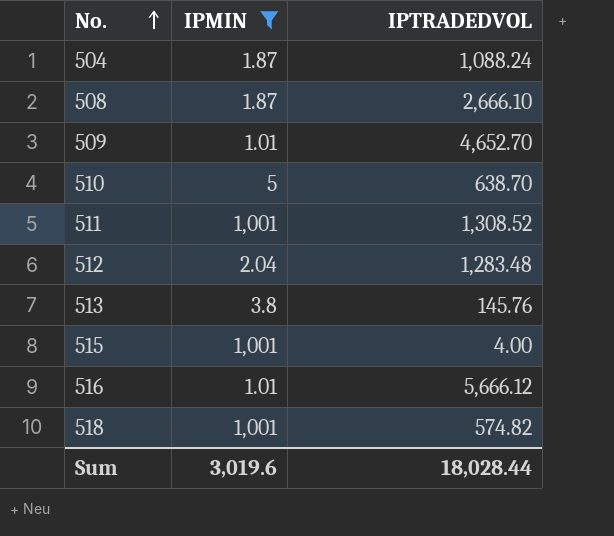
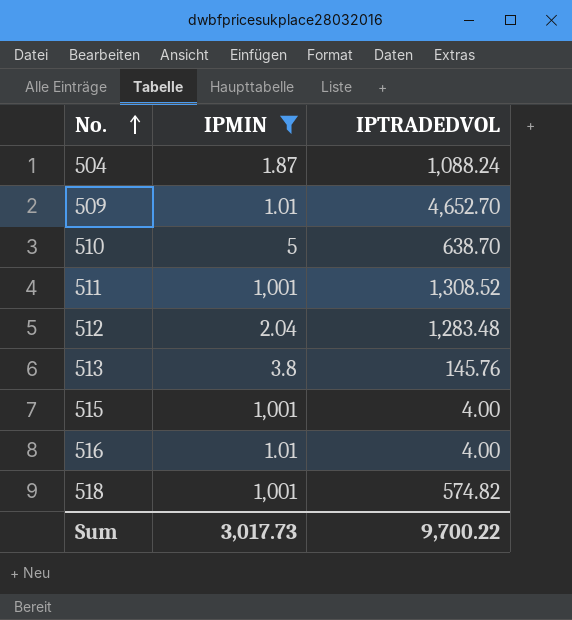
row 508: 1.87 | 2,666.10 -> none
516 | IPTRADEDVOL: 5,666.12 -> 4.00
Sum | IPMIN: 3,019.6 -> 3,017.73
Sum | IPTRADEDVOL: 18,028.44 -> 9,700.22

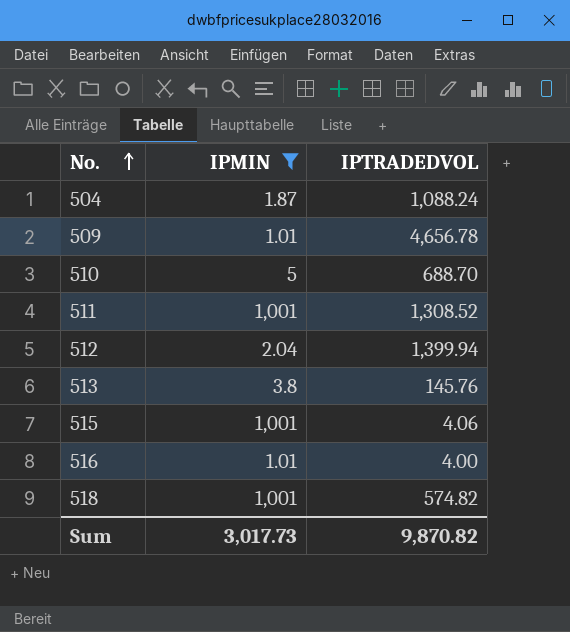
509 | IPTRADEDVOL: 4,652.70 -> 4,656.78
510 | IPTRADEDVOL: 638.70 -> 688.70
512 | IPTRADEDVOL: 1,283.48 -> 1,399.94
515 | IPTRADEDVOL: 4.00 -> 4.06
Sum | IPTRADEDVOL: 9,700.22 -> 9,870.82

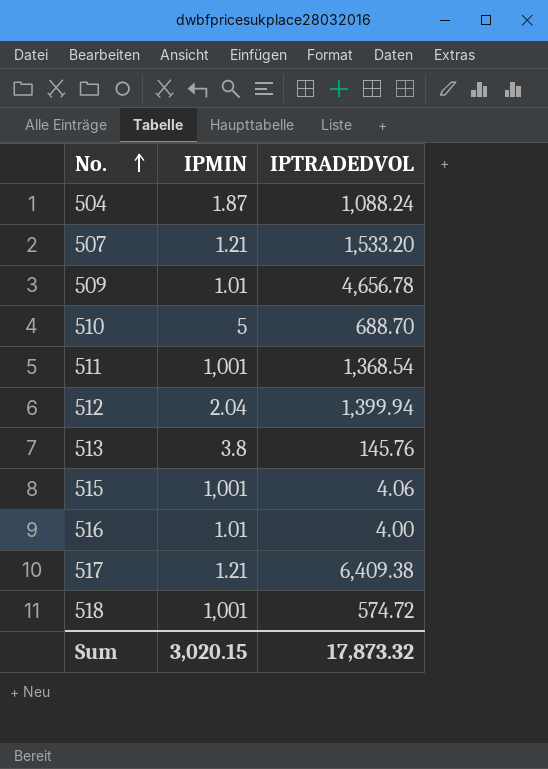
filter: IPMIN != 1.21 -> none
511 | IPTRADEDVOL: 1,308.52 -> 1,368.54
518 | IPTRADEDVOL: 574.82 -> 574.72
Sum | IPMIN: 3,017.73 -> 3,020.15
Sum | IPTRADEDVOL: 9,870.82 -> 17,873.32

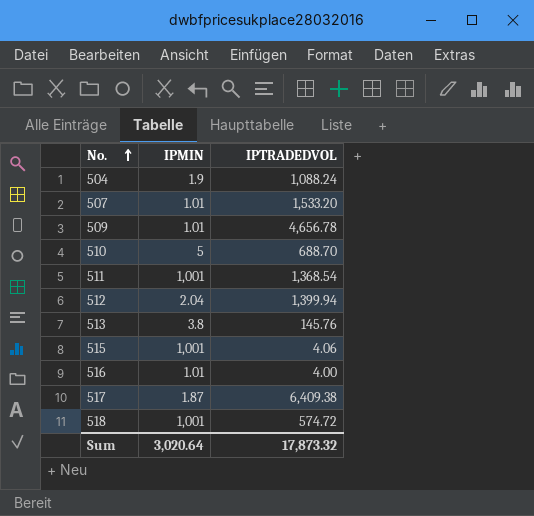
504 | IPMIN: 1.87 -> 1.9
507 | IPMIN: 1.21 -> 1.01
517 | IPMIN: 1.21 -> 1.87
Sum | IPMIN: 3,020.15 -> 3,020.64

